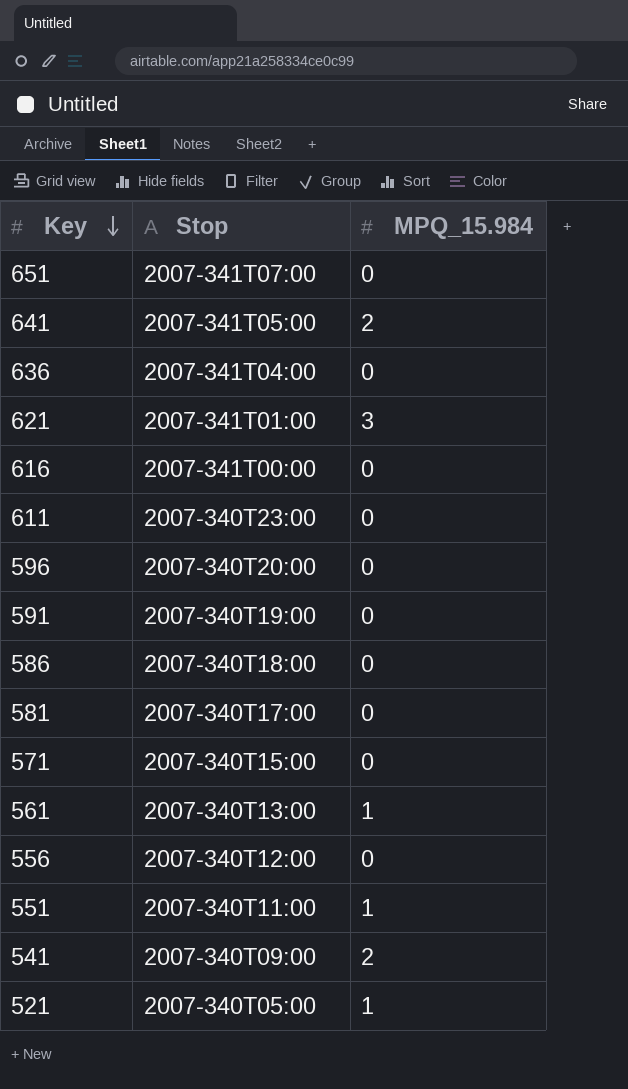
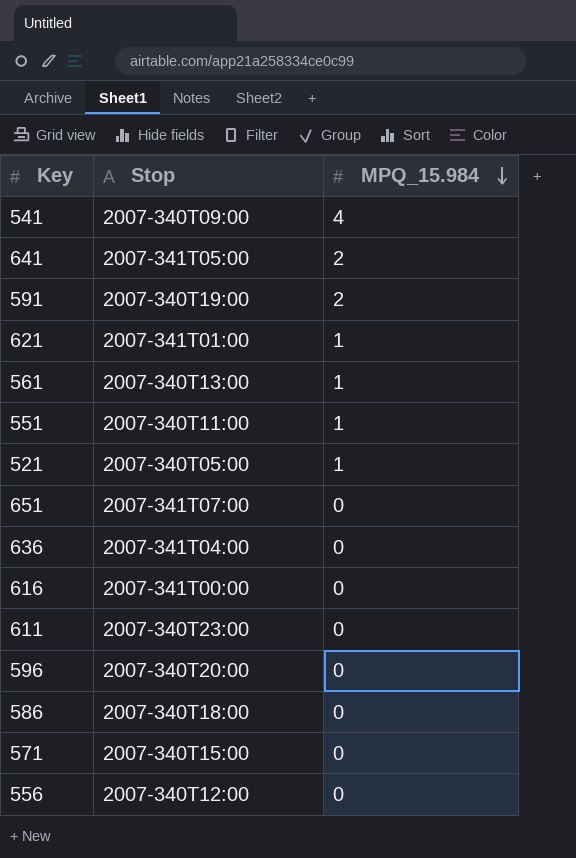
row order: Key descending -> MPQ_15.984 descending
row 581: 2007-340T17:00 | 0 -> none
541 | MPQ_15.984: 2 -> 4
591 | MPQ_15.984: 0 -> 2
621 | MPQ_15.984: 3 -> 1

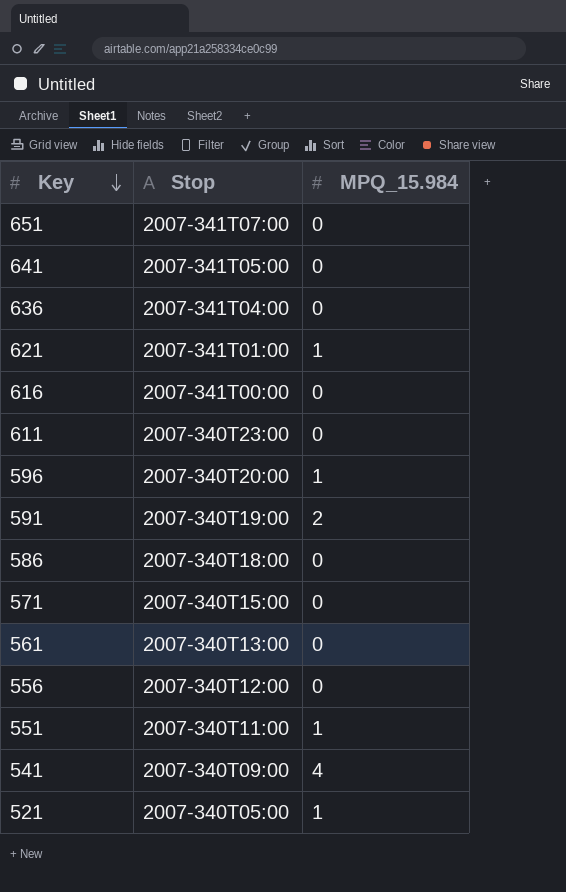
row order: MPQ_15.984 descending -> Key descending
641 | MPQ_15.984: 2 -> 0
596 | MPQ_15.984: 0 -> 1
561 | MPQ_15.984: 1 -> 0

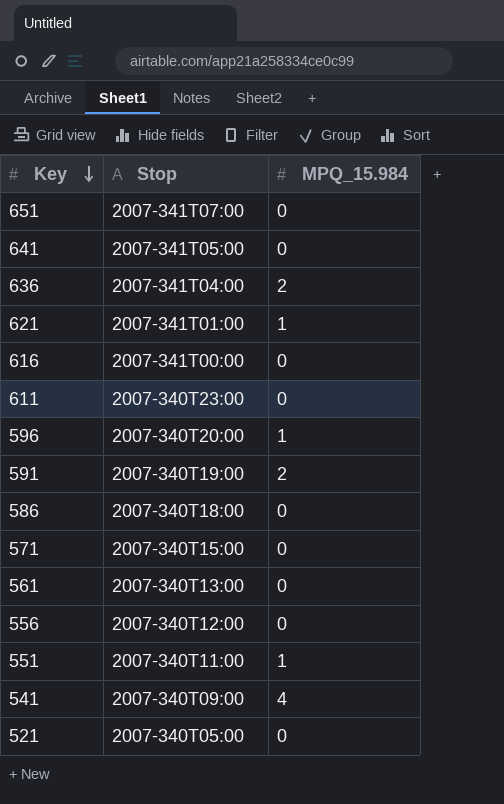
636 | MPQ_15.984: 0 -> 2
521 | MPQ_15.984: 1 -> 0

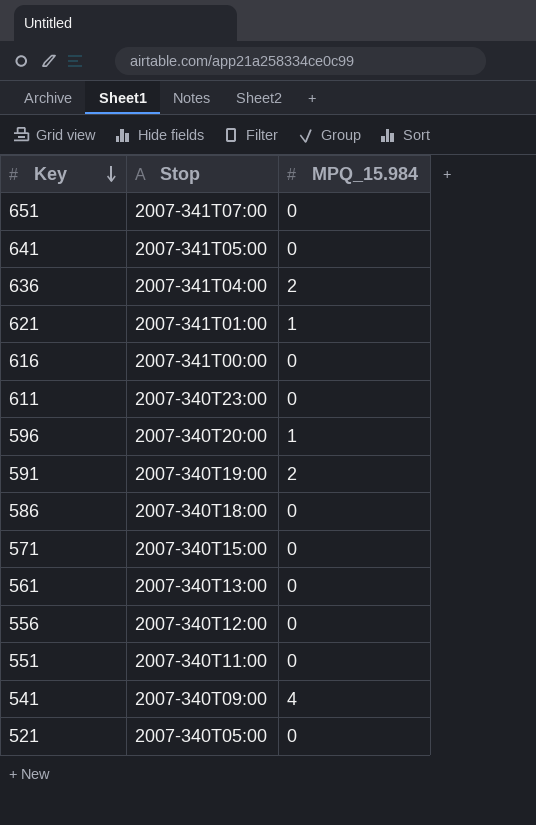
551 | MPQ_15.984: 1 -> 0

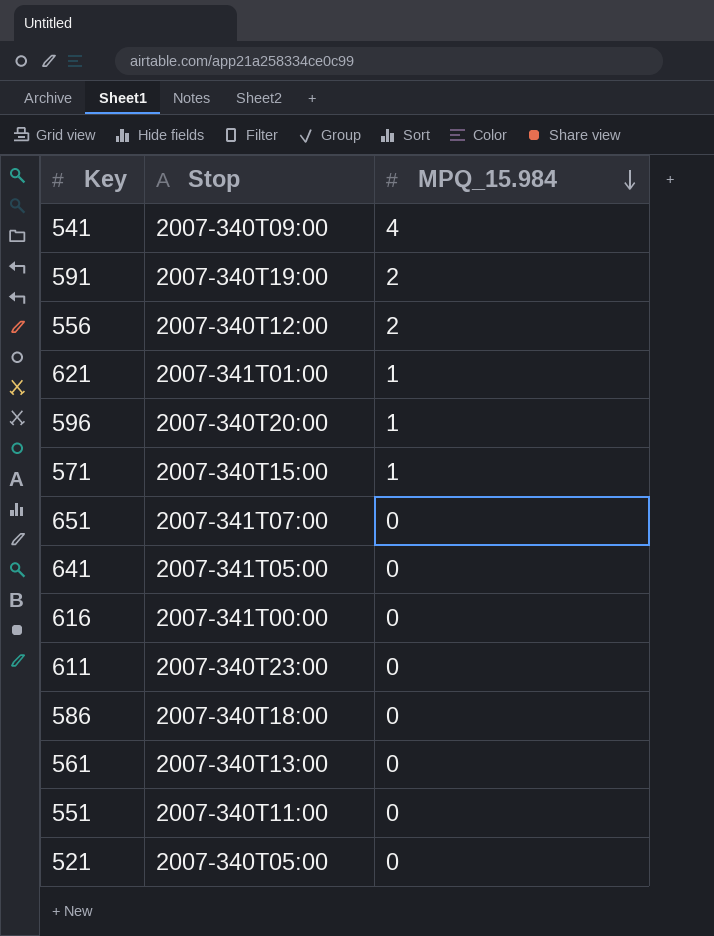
row order: Key descending -> MPQ_15.984 descending
row 636: 2007-341T04:00 | 2 -> none
556 | MPQ_15.984: 0 -> 2
571 | MPQ_15.984: 0 -> 1

